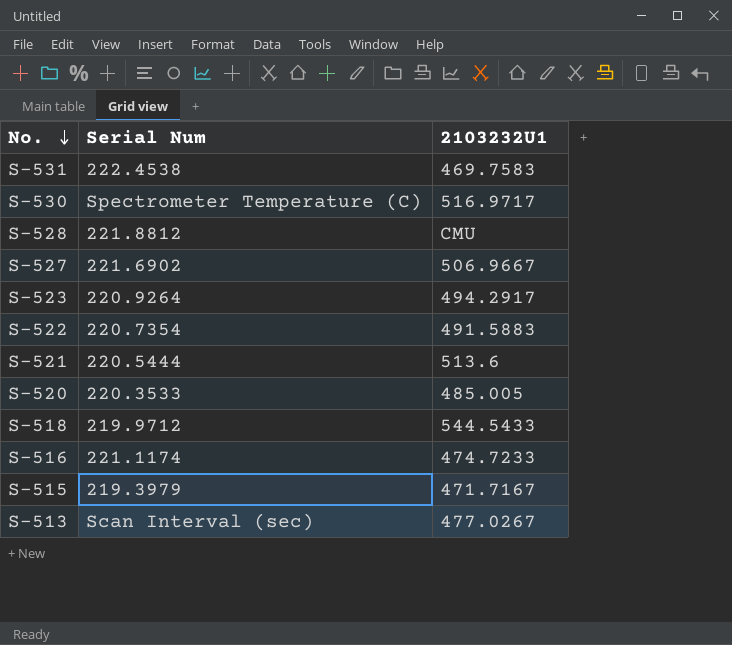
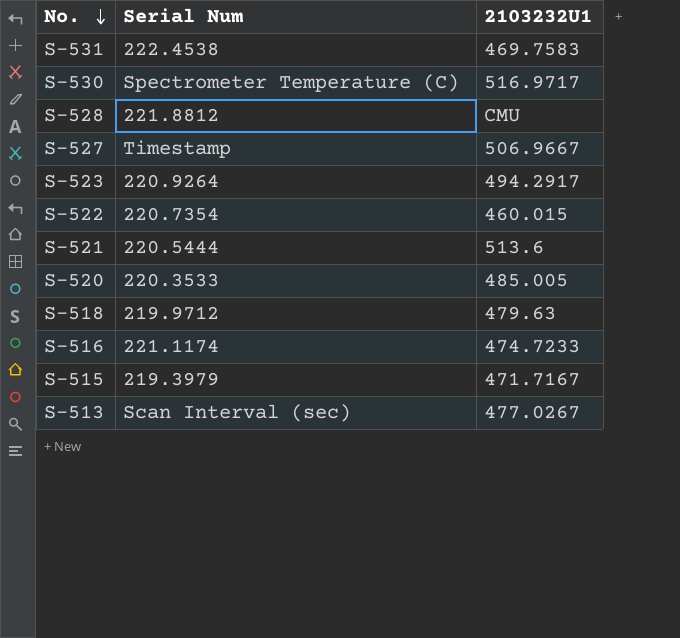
S-527 | Serial Num: 221.6902 -> Timestamp
S-522 | 2103232U1: 491.5883 -> 460.015
S-518 | 2103232U1: 544.5433 -> 479.63

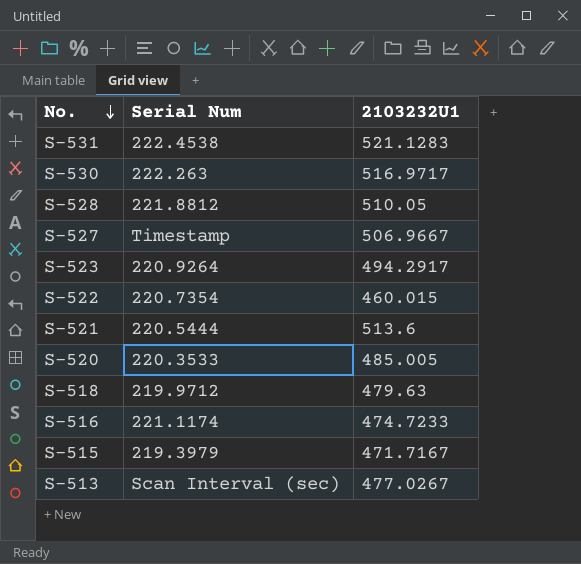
S-531 | 2103232U1: 469.7583 -> 521.1283
S-530 | Serial Num: Spectrometer Temperature (C) -> 222.263
S-528 | 2103232U1: CMU -> 510.05

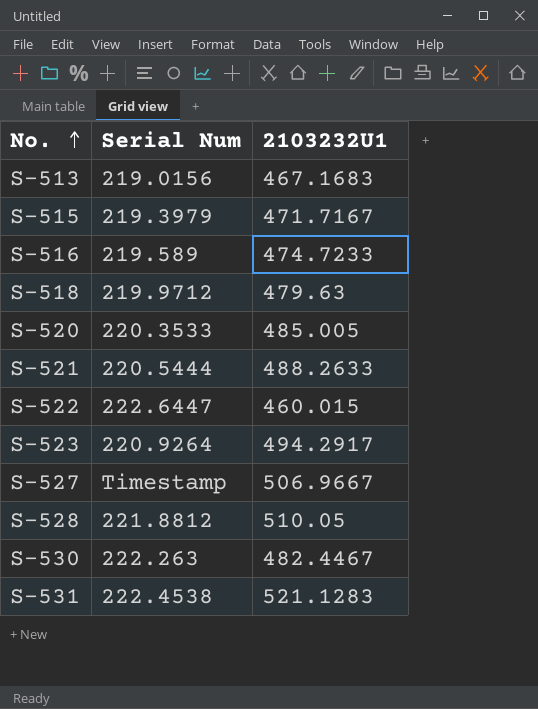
row order: No. descending -> No. ascending
S-513 | Serial Num: Scan Interval (sec) -> 219.0156
S-513 | 2103232U1: 477.0267 -> 467.1683
S-516 | Serial Num: 221.1174 -> 219.589
S-521 | 2103232U1: 513.6 -> 488.2633
S-522 | Serial Num: 220.7354 -> 222.6447
S-530 | 2103232U1: 516.9717 -> 482.4467

